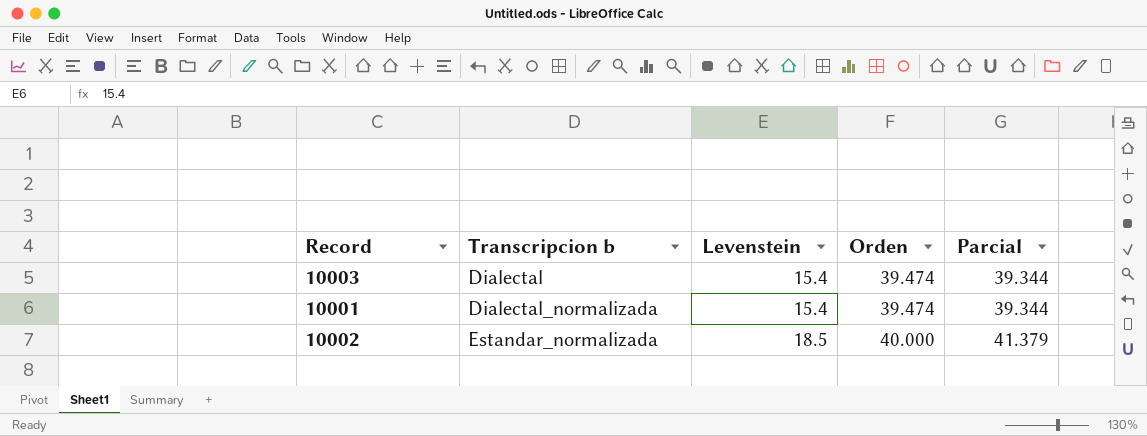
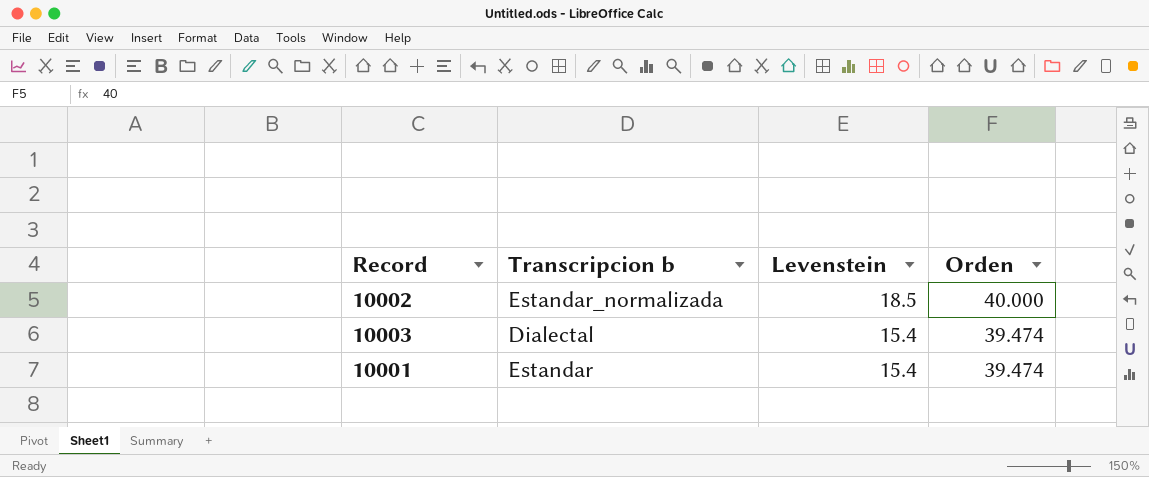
row order: Transcripcion b ascending -> Levenstein descending
column Parcial | position: 5 -> none
10001 | Transcripcion b: Dialectal_normalizada -> Estandar

